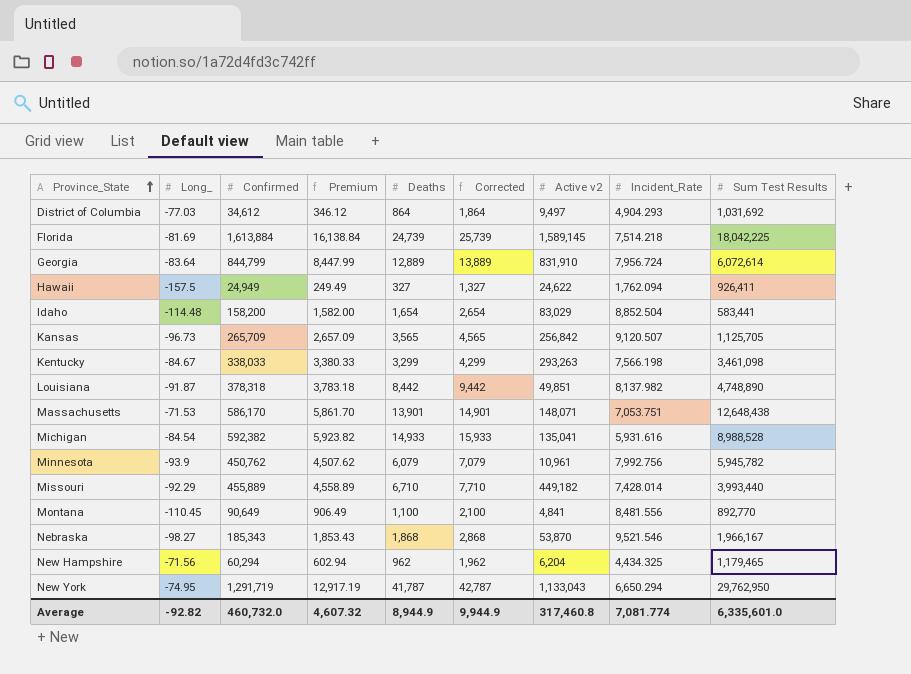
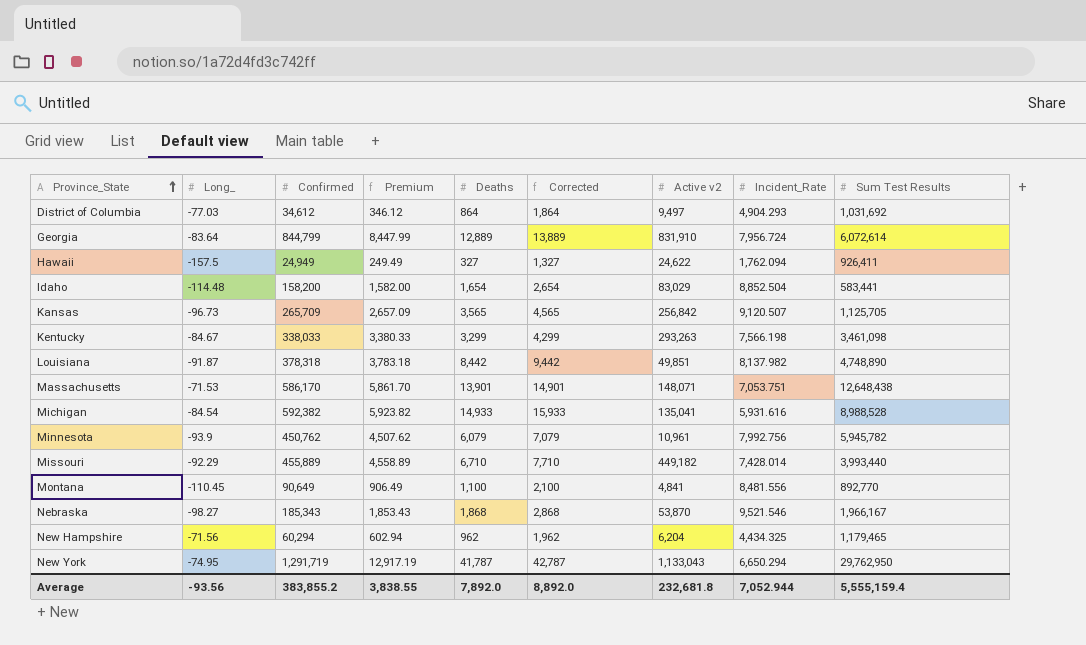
row Florida: -81.69 | 1,613,884 | 16,138.84 | 24,739 | 25,739 | 1,589,145 | 7,514.218 | 18,042,225 -> none
Average | Long_: -92.82 -> -93.56
Average | Confirmed: 460,732.0 -> 383,855.2
Average | Premium: 4,607.32 -> 3,838.55
Average | Deaths: 8,944.9 -> 7,892.0
Average | Corrected: 9,944.9 -> 8,892.0
Average | Active v2: 317,460.8 -> 232,681.8
Average | Incident_Rate: 7,081.774 -> 7,052.944
Average | Sum Test Results: 6,335,601.0 -> 5,555,159.4

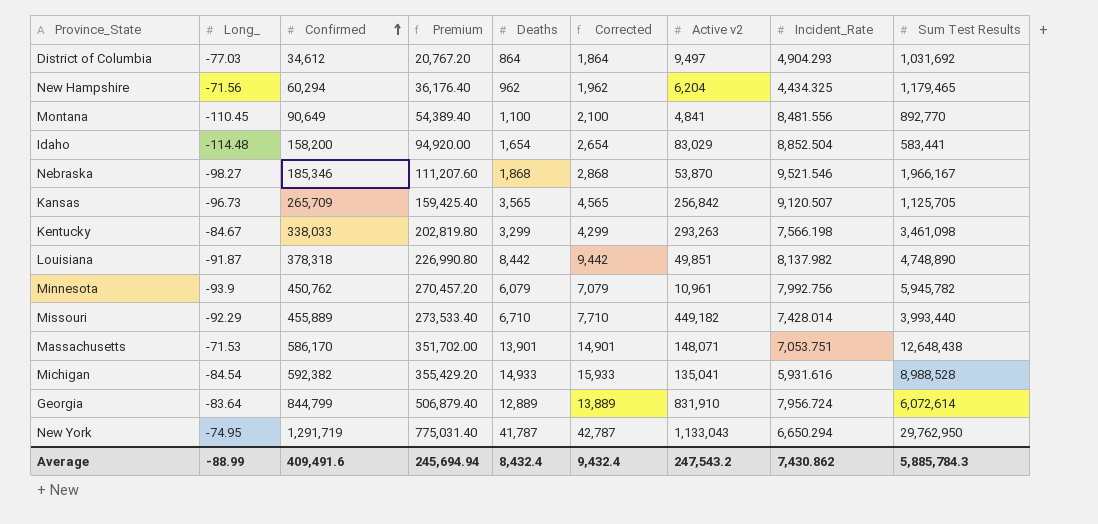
row order: Province_State ascending -> Confirmed ascending
column Premium | formula: [Confirmed] * 0.01 -> [Confirmed] * 0.6
row Hawaii: -157.5 | 24,949 | 249.49 | 327 | 1,327 | 24,622 | 1,762.094 | 926,411 -> none
Nebraska | Confirmed: 185,343 -> 185,346
Average | Long_: -93.56 -> -88.99
Average | Confirmed: 383,855.2 -> 409,491.6
Average | Premium: 3,838.55 -> 245,694.94
Average | Deaths: 7,892.0 -> 8,432.4
Average | Corrected: 8,892.0 -> 9,432.4
Average | Active v2: 232,681.8 -> 247,543.2
Average | Incident_Rate: 7,052.944 -> 7,430.862
Average | Sum Test Results: 5,555,159.4 -> 5,885,784.3

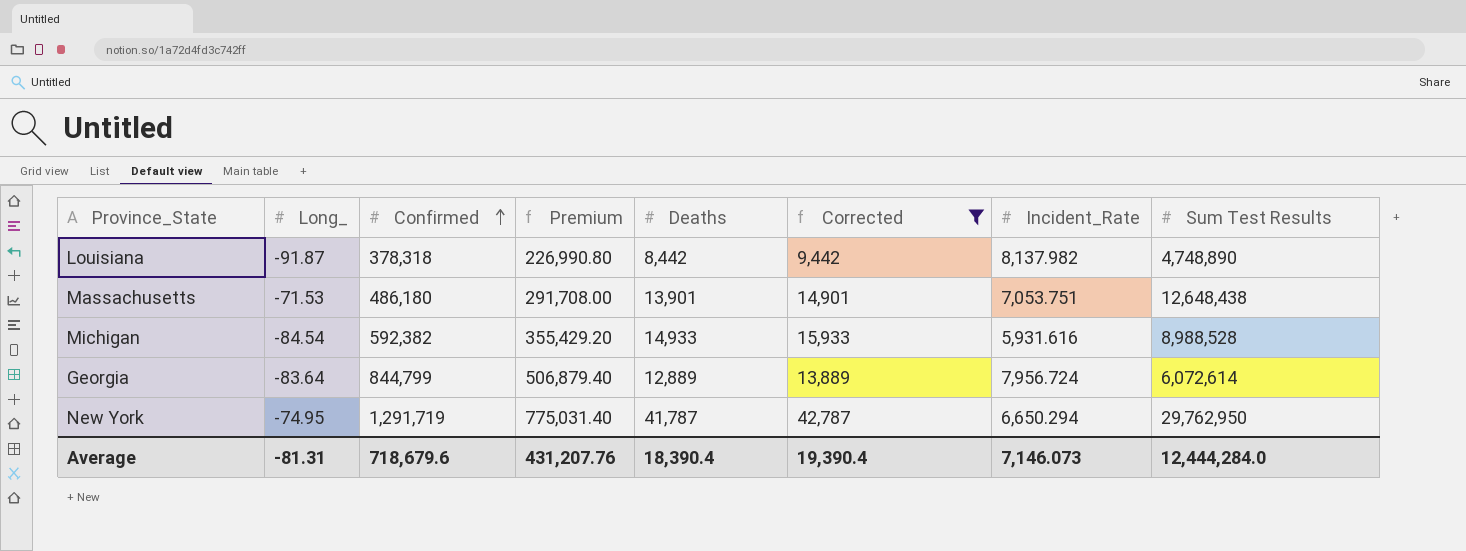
filter: none -> Corrected >= 9,442
column Active v2 | position: 7 -> none
Massachusetts | Confirmed: 586,170 -> 486,180
Massachusetts | Premium: 351,702.00 -> 291,708.00
Average | Long_: -88.99 -> -81.31
Average | Confirmed: 409,491.6 -> 718,679.6
Average | Premium: 245,694.94 -> 431,207.76
Average | Deaths: 8,432.4 -> 18,390.4
Average | Corrected: 9,432.4 -> 19,390.4
Average | Incident_Rate: 7,430.862 -> 7,146.073
Average | Sum Test Results: 5,885,784.3 -> 12,444,284.0

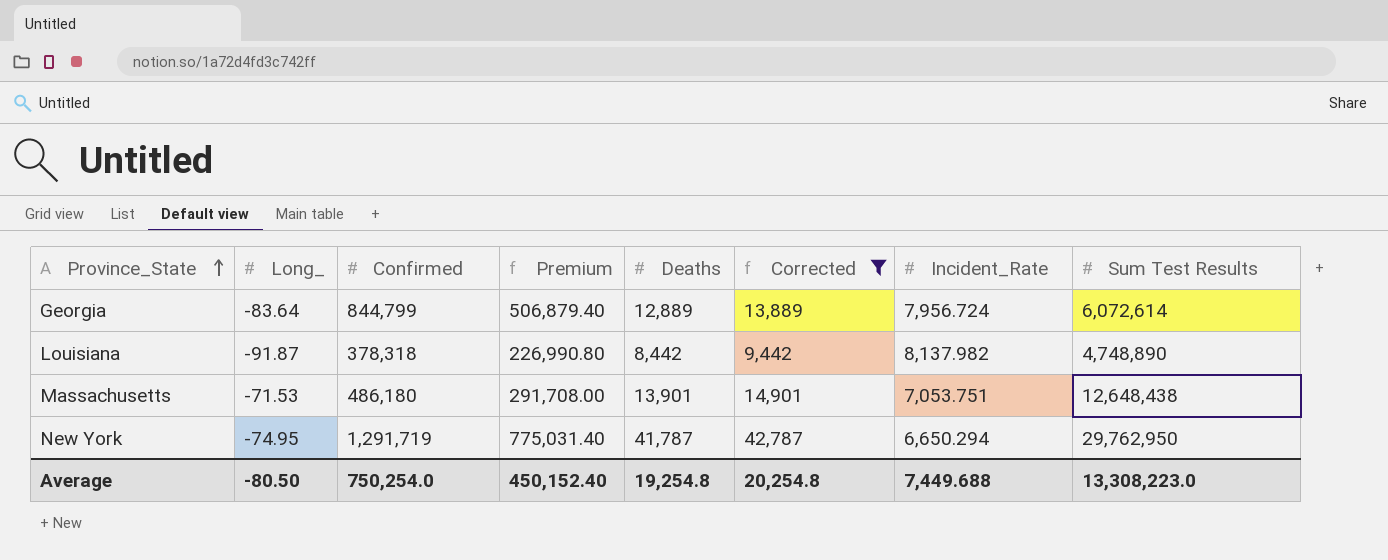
row order: Confirmed ascending -> Province_State ascending
row Michigan: -84.54 | 592,382 | 355,429.20 | 14,933 | 15,933 | 5,931.616 | 8,988,528 -> none
Average | Long_: -81.31 -> -80.50
Average | Confirmed: 718,679.6 -> 750,254.0
Average | Premium: 431,207.76 -> 450,152.40
Average | Deaths: 18,390.4 -> 19,254.8
Average | Corrected: 19,390.4 -> 20,254.8
Average | Incident_Rate: 7,146.073 -> 7,449.688
Average | Sum Test Results: 12,444,284.0 -> 13,308,223.0

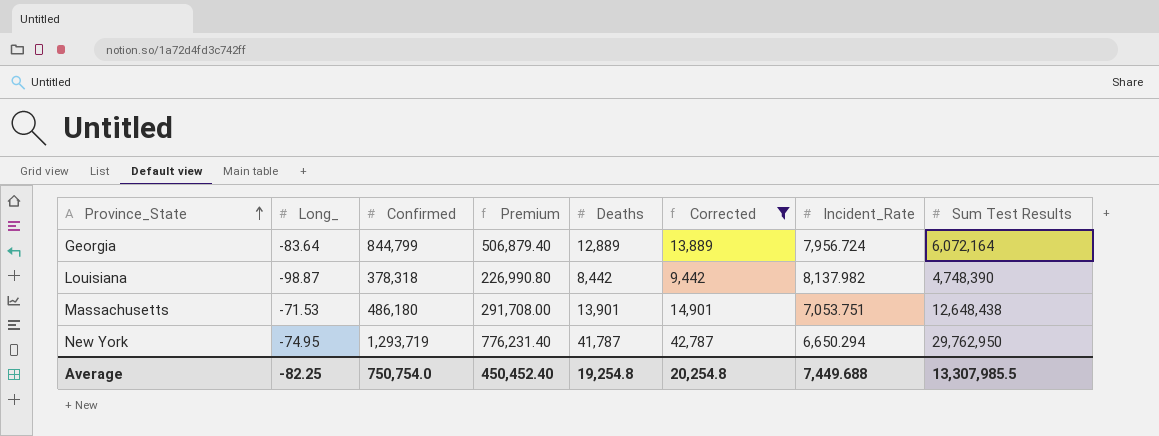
Georgia | Sum Test Results: 6,072,614 -> 6,072,164
Louisiana | Long_: -91.87 -> -98.87
Louisiana | Sum Test Results: 4,748,890 -> 4,748,390
New York | Confirmed: 1,291,719 -> 1,293,719
New York | Premium: 775,031.40 -> 776,231.40
Average | Long_: -80.50 -> -82.25
Average | Confirmed: 750,254.0 -> 750,754.0
Average | Premium: 450,152.40 -> 450,452.40
Average | Sum Test Results: 13,308,223.0 -> 13,307,985.5

